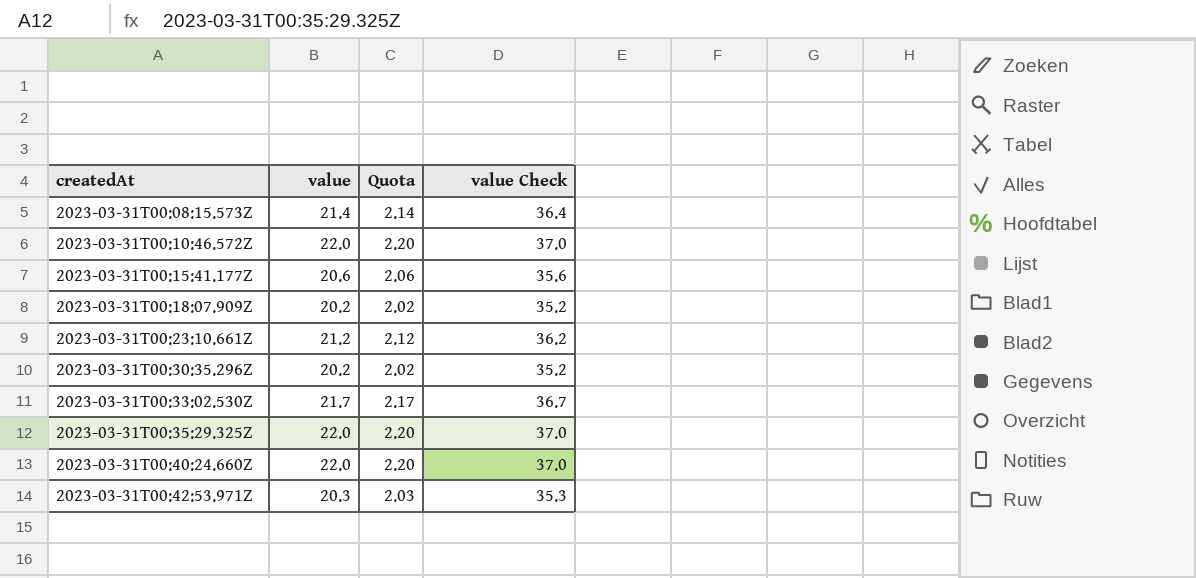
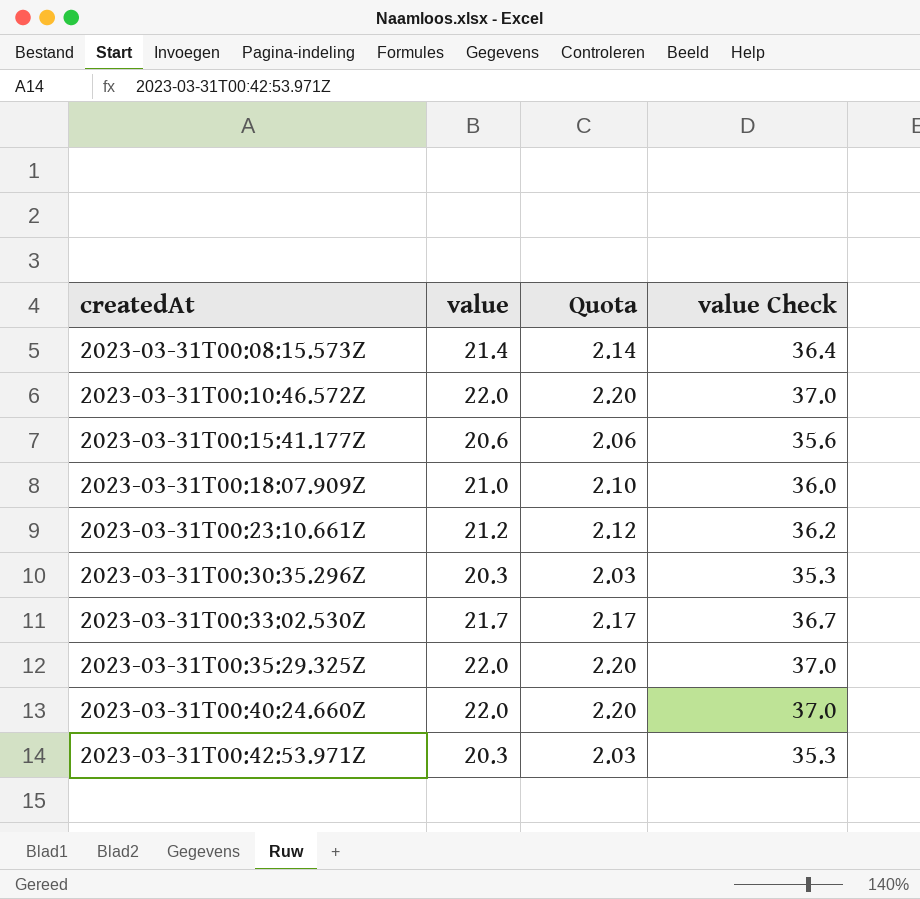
2023-03-31T00:18:07.909Z | value: 20.2 -> 21.0
2023-03-31T00:18:07.909Z | Quota: 2.02 -> 2.10
2023-03-31T00:18:07.909Z | value Check: 35.2 -> 36.0
2023-03-31T00:30:35.296Z | value: 20.2 -> 20.3
2023-03-31T00:30:35.296Z | Quota: 2.02 -> 2.03
2023-03-31T00:30:35.296Z | value Check: 35.2 -> 35.3

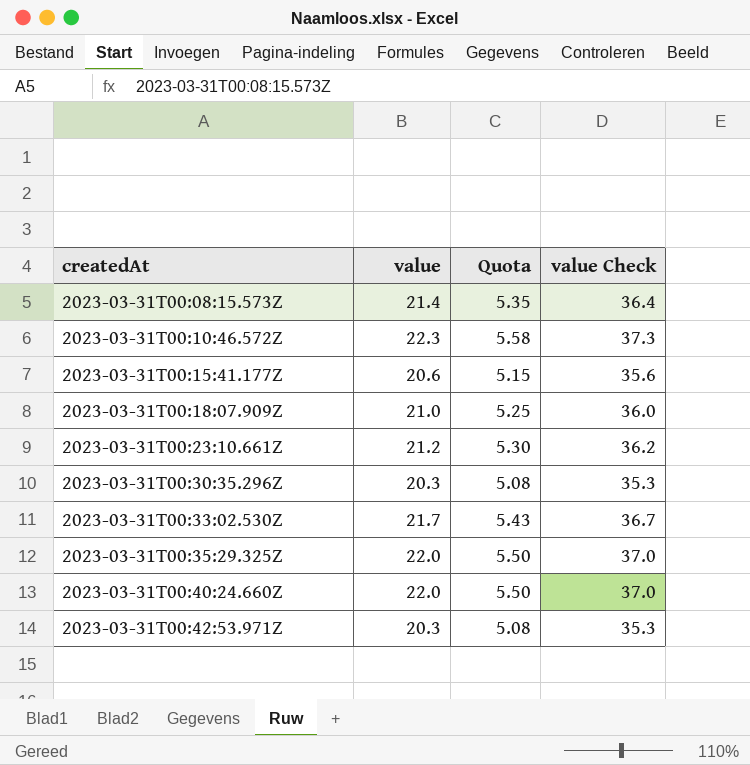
column Quota | formula: [value] * 0.1 -> [value] * 0.25
2023-03-31T00:10:46.572Z | value: 22.0 -> 22.3
2023-03-31T00:10:46.572Z | value Check: 37.0 -> 37.3

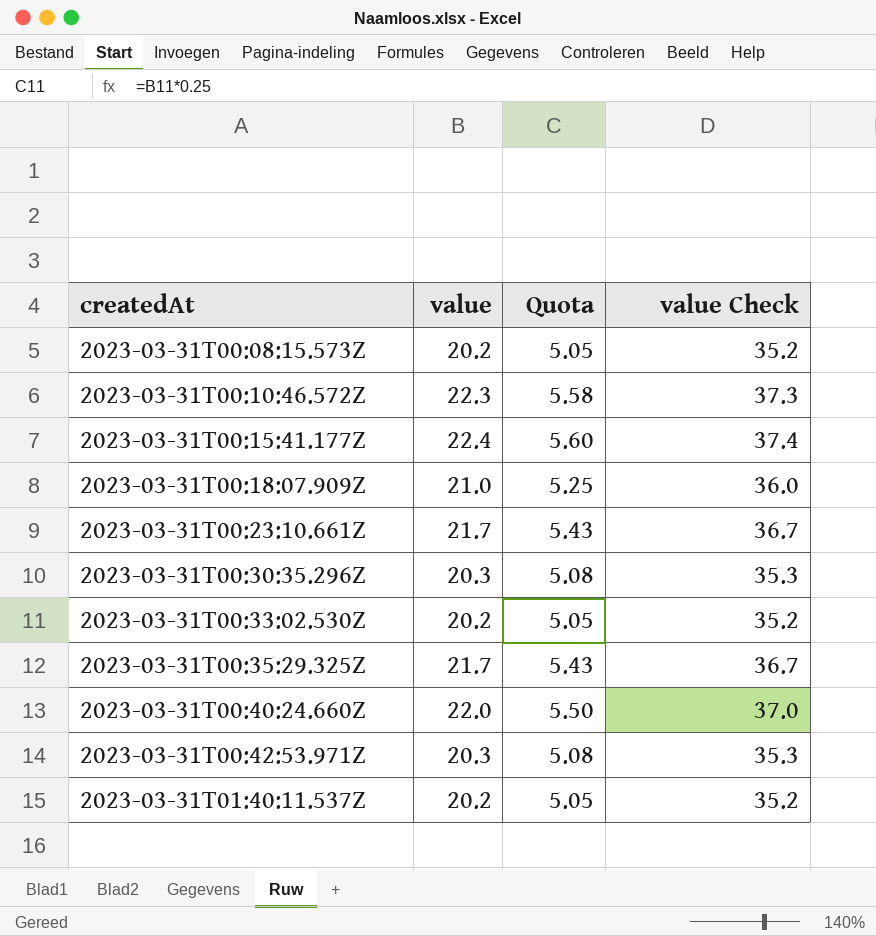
2023-03-31T00:08:15.573Z | value: 21.4 -> 20.2
2023-03-31T00:08:15.573Z | Quota: 5.35 -> 5.05
2023-03-31T00:08:15.573Z | value Check: 36.4 -> 35.2
2023-03-31T00:15:41.177Z | value: 20.6 -> 22.4
2023-03-31T00:15:41.177Z | Quota: 5.15 -> 5.60
2023-03-31T00:15:41.177Z | value Check: 35.6 -> 37.4
2023-03-31T00:23:10.661Z | value: 21.2 -> 21.7
2023-03-31T00:23:10.661Z | Quota: 5.30 -> 5.43
2023-03-31T00:23:10.661Z | value Check: 36.2 -> 36.7
2023-03-31T00:33:02.530Z | value: 21.7 -> 20.2
2023-03-31T00:33:02.530Z | Quota: 5.43 -> 5.05
2023-03-31T00:33:02.530Z | value Check: 36.7 -> 35.2
2023-03-31T00:35:29.325Z | value: 22.0 -> 21.7
2023-03-31T00:35:29.325Z | Quota: 5.50 -> 5.43
2023-03-31T00:35:29.325Z | value Check: 37.0 -> 36.7
row 2023-03-31T01:40:11.537Z: none -> 20.2 | 5.05 | 35.2

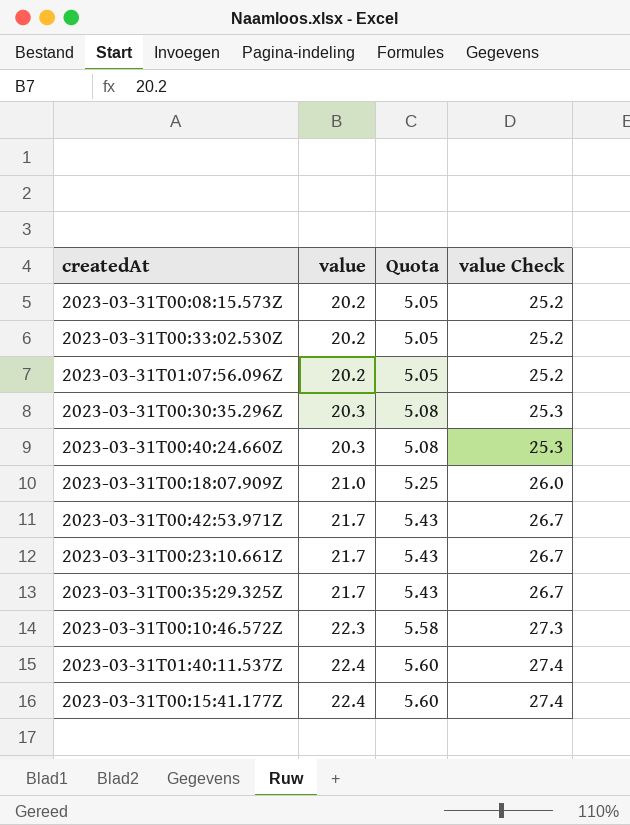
row order: createdAt ascending -> value ascending
column value Check | formula: [value] + 15 -> [value] + 5
row 2023-03-31T01:07:56.096Z: none -> 20.2 | 5.05 | 25.2
2023-03-31T00:40:24.660Z | value: 22.0 -> 20.3
2023-03-31T00:40:24.660Z | Quota: 5.50 -> 5.08
2023-03-31T00:42:53.971Z | value: 20.3 -> 21.7
2023-03-31T00:42:53.971Z | Quota: 5.08 -> 5.43
2023-03-31T01:40:11.537Z | value: 20.2 -> 22.4
2023-03-31T01:40:11.537Z | Quota: 5.05 -> 5.60

